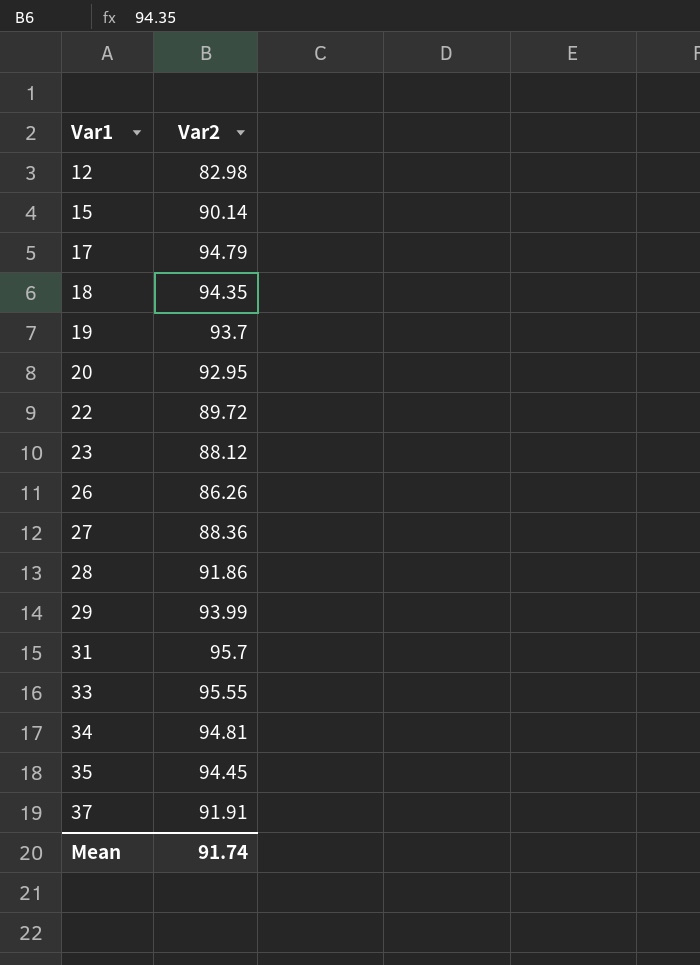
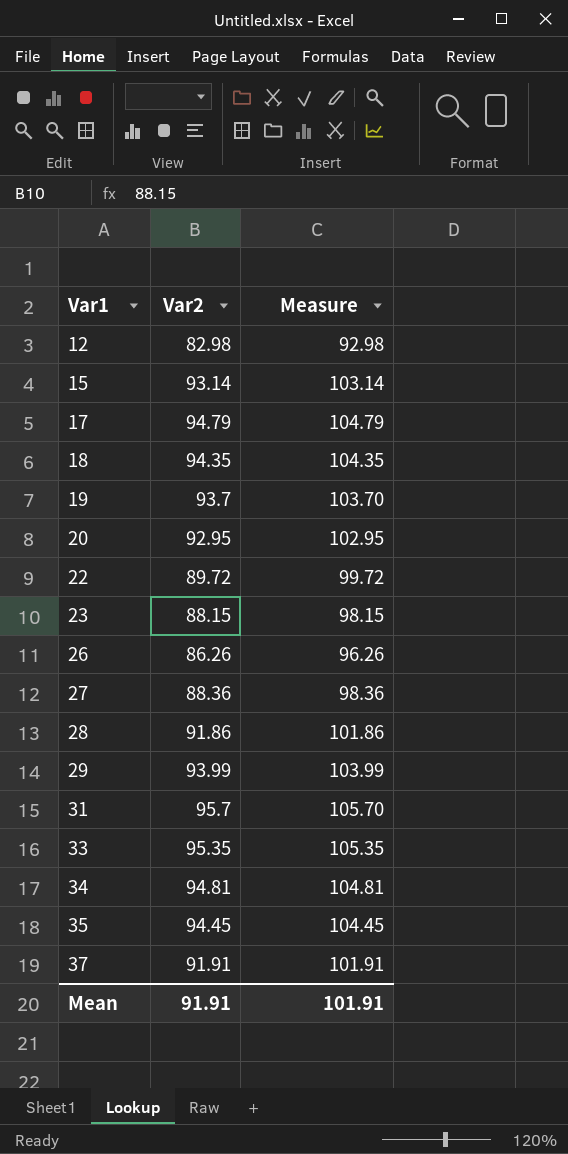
column Measure | formula: none -> [Var2] + 10
15 | Var2: 90.14 -> 93.14
23 | Var2: 88.12 -> 88.15
33 | Var2: 95.55 -> 95.35
Mean | Var2: 91.74 -> 91.91

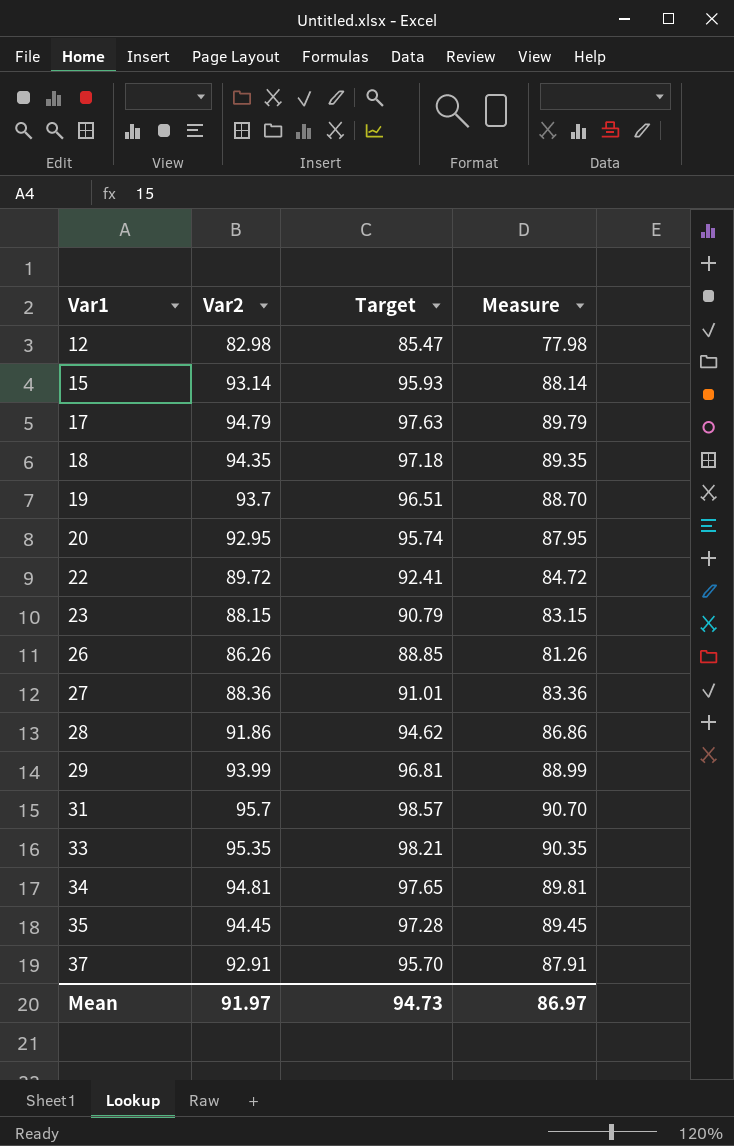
column Target | formula: none -> [Var2] * 1.03
column Measure | formula: [Var2] + 10 -> [Var2] - 5
37 | Var2: 91.91 -> 92.91
Mean | Var2: 91.91 -> 91.97
Mean | Measure: 101.91 -> 86.97

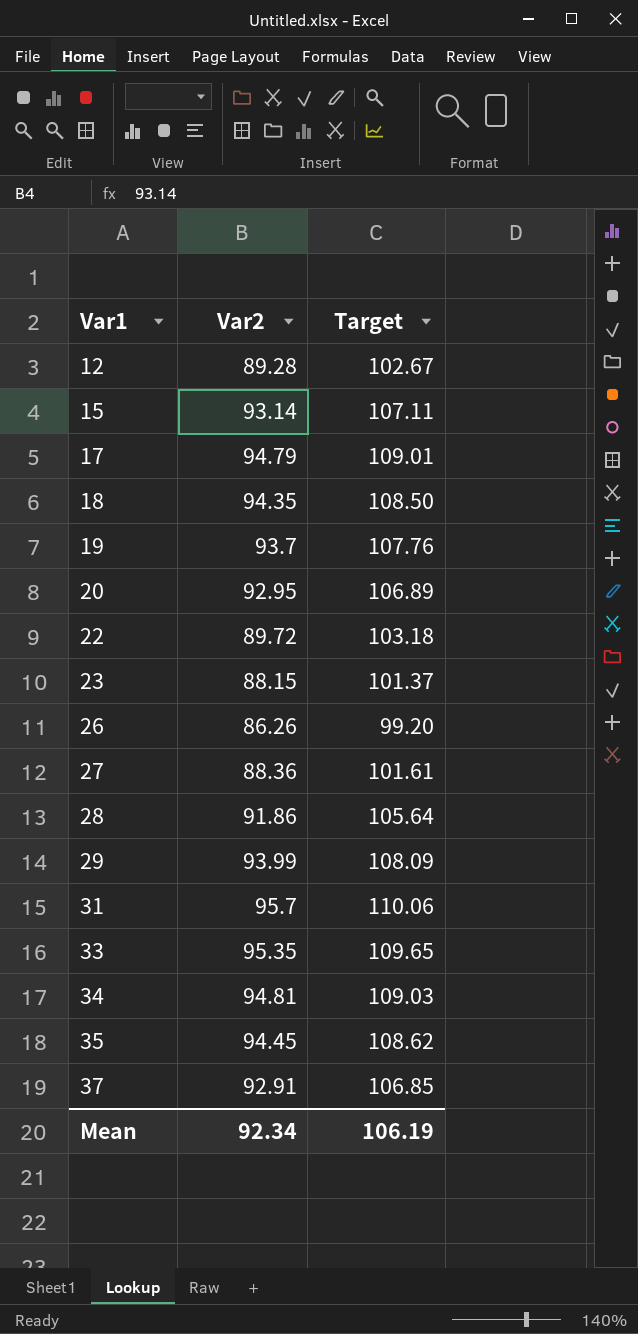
column Measure | formula: [Var2] - 5 -> none
column Target | formula: [Var2] * 1.03 -> [Var2] * 1.15
12 | Var2: 82.98 -> 89.28
Mean | Var2: 91.97 -> 92.34
Mean | Target: 94.73 -> 106.19

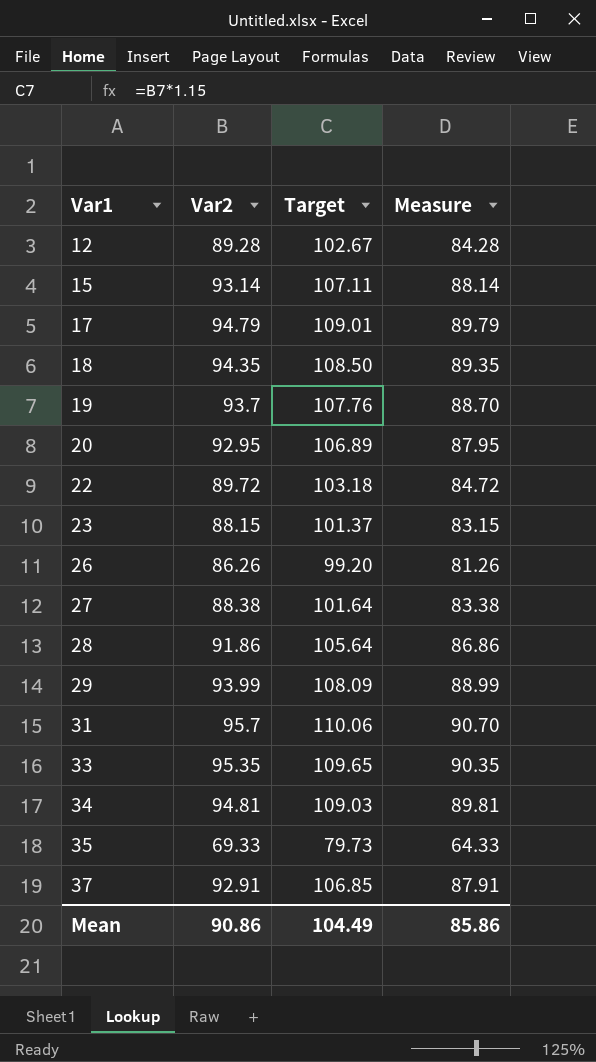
column Measure | formula: none -> [Var2] - 5
27 | Var2: 88.36 -> 88.38
27 | Target: 101.61 -> 101.64
35 | Var2: 94.45 -> 69.33
35 | Target: 108.62 -> 79.73
Mean | Var2: 92.34 -> 90.86
Mean | Target: 106.19 -> 104.49

